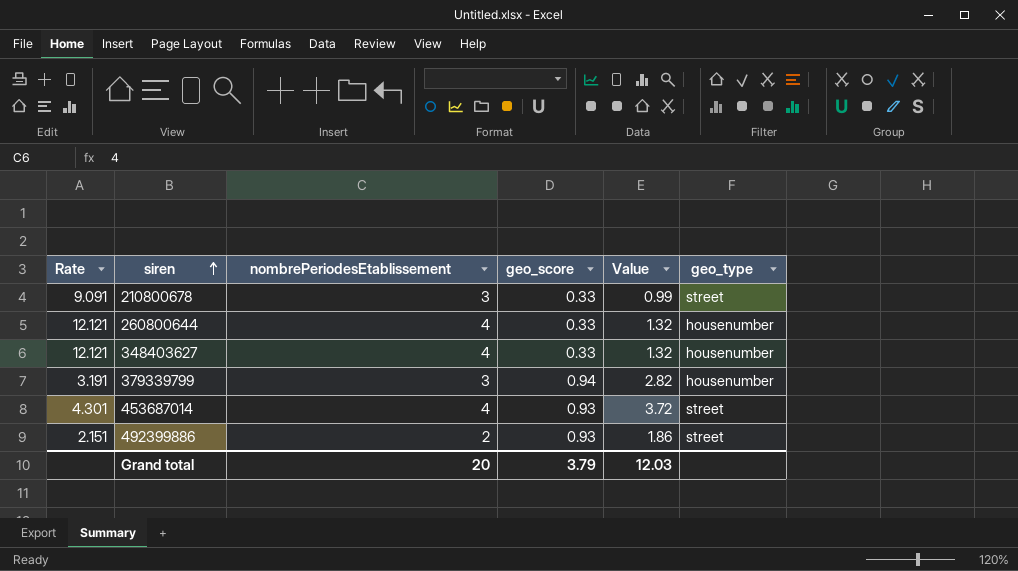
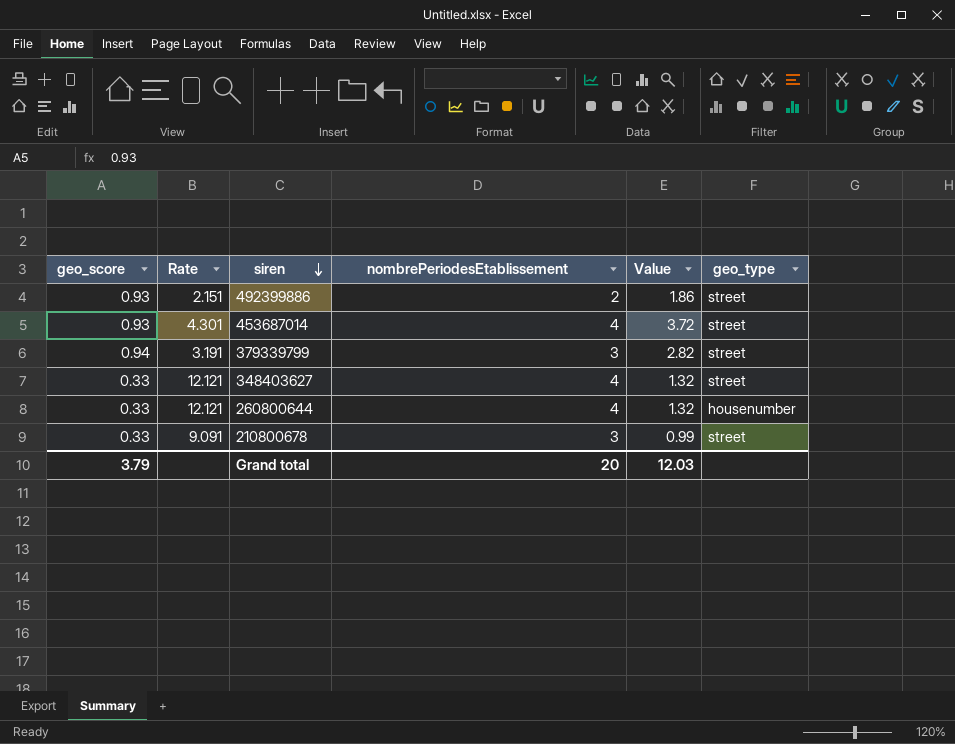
row order: siren ascending -> siren descending
column geo_score | position: 4 -> 1
379339799 | geo_type: housenumber -> street
348403627 | geo_type: housenumber -> street

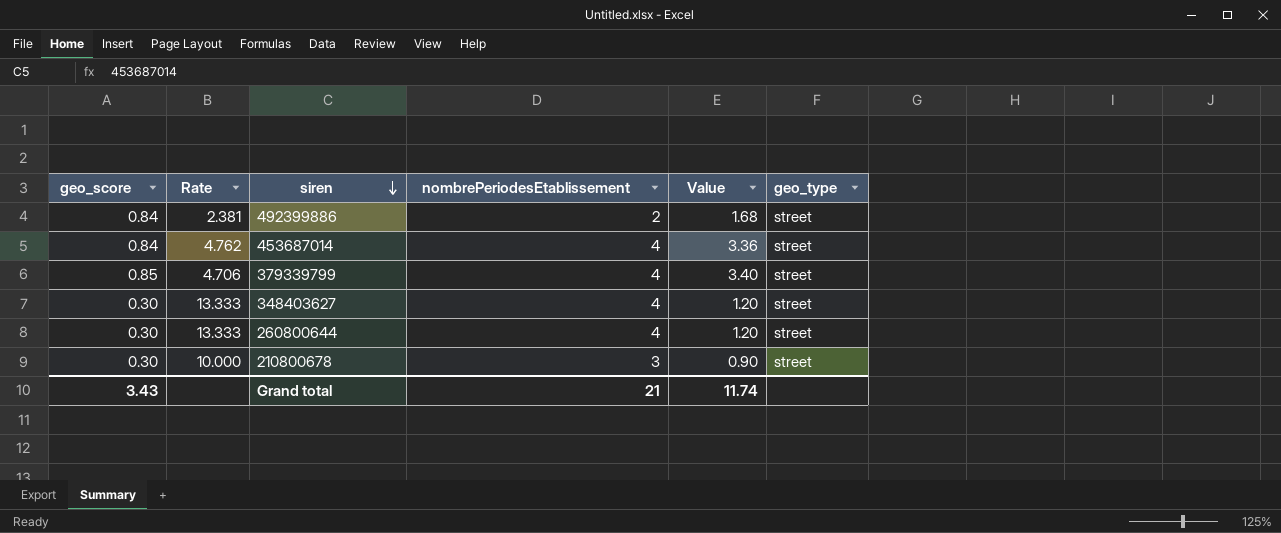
492399886 | geo_score: 0.93 -> 0.84
492399886 | Rate: 2.151 -> 2.381
492399886 | Value: 1.86 -> 1.68
453687014 | geo_score: 0.93 -> 0.84
453687014 | Rate: 4.301 -> 4.762
453687014 | Value: 3.72 -> 3.36
379339799 | geo_score: 0.94 -> 0.85
379339799 | Rate: 3.191 -> 4.706
379339799 | nombrePeriodesEtablissement: 3 -> 4
379339799 | Value: 2.82 -> 3.40
348403627 | geo_score: 0.33 -> 0.30
348403627 | Rate: 12.121 -> 13.333
348403627 | Value: 1.32 -> 1.20
260800644 | geo_score: 0.33 -> 0.30
260800644 | Rate: 12.121 -> 13.333
260800644 | Value: 1.32 -> 1.20
260800644 | geo_type: housenumber -> street
210800678 | geo_score: 0.33 -> 0.30
210800678 | Rate: 9.091 -> 10.000
210800678 | Value: 0.99 -> 0.90
Grand total | geo_score: 3.79 -> 3.43
Grand total | nombrePeriodesEtablissement: 20 -> 21
Grand total | Value: 12.03 -> 11.74

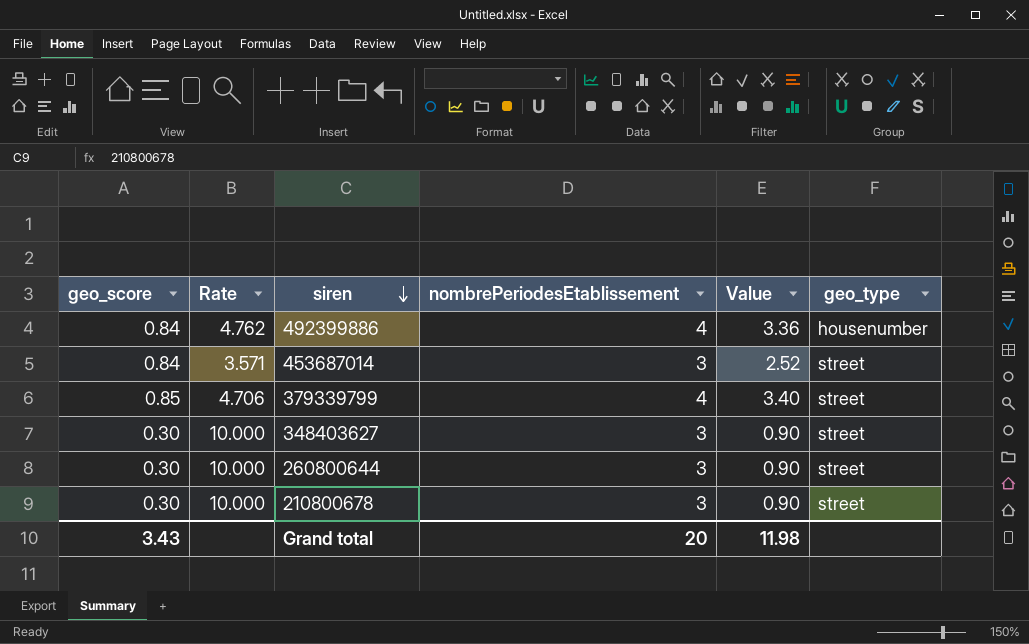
492399886 | Rate: 2.381 -> 4.762
492399886 | nombrePeriodesEtablissement: 2 -> 4
492399886 | Value: 1.68 -> 3.36
492399886 | geo_type: street -> housenumber
453687014 | Rate: 4.762 -> 3.571
453687014 | nombrePeriodesEtablissement: 4 -> 3
453687014 | Value: 3.36 -> 2.52
348403627 | Rate: 13.333 -> 10.000
348403627 | nombrePeriodesEtablissement: 4 -> 3
348403627 | Value: 1.20 -> 0.90
260800644 | Rate: 13.333 -> 10.000
260800644 | nombrePeriodesEtablissement: 4 -> 3
260800644 | Value: 1.20 -> 0.90
Grand total | nombrePeriodesEtablissement: 21 -> 20
Grand total | Value: 11.74 -> 11.98

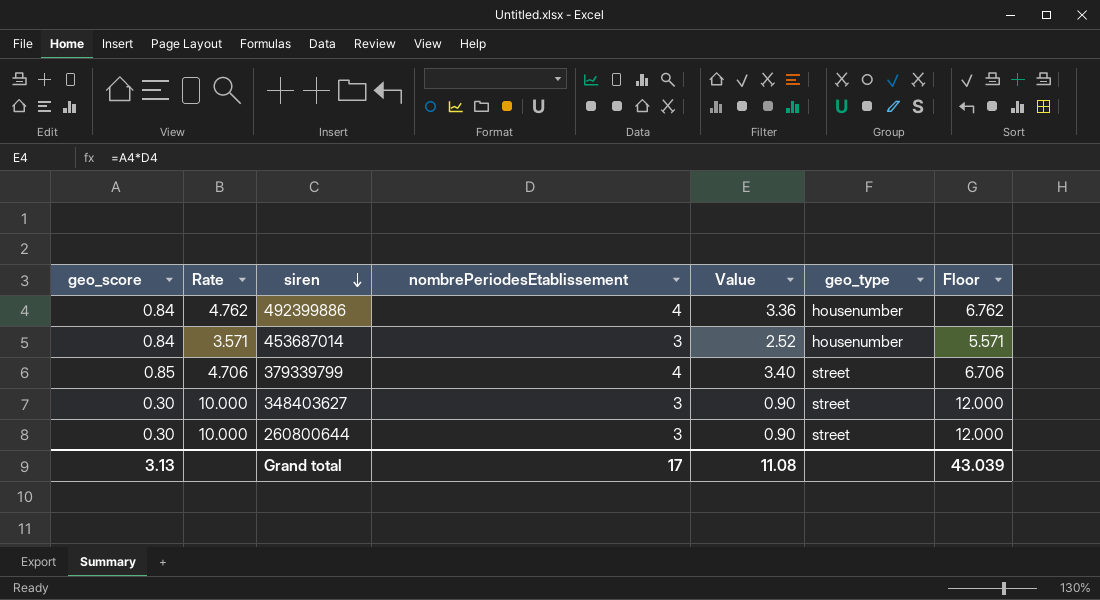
column Floor | formula: none -> [Rate] + 2
row 210800678: 0.30 | 10.000 | 3 | 0.90 | street -> none
453687014 | geo_type: street -> housenumber
Grand total | geo_score: 3.43 -> 3.13
Grand total | nombrePeriodesEtablissement: 20 -> 17
Grand total | Value: 11.98 -> 11.08

